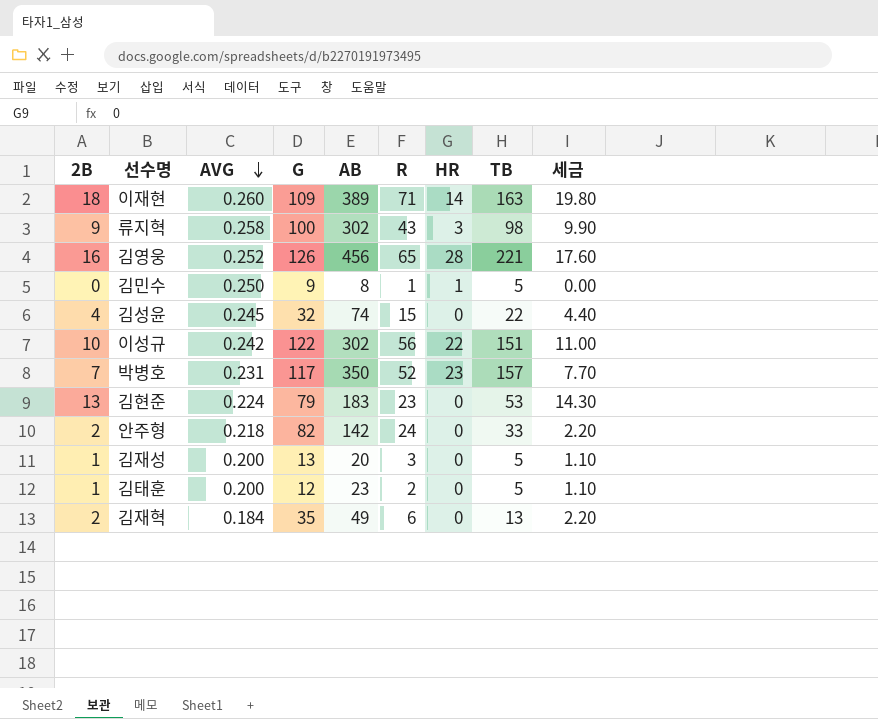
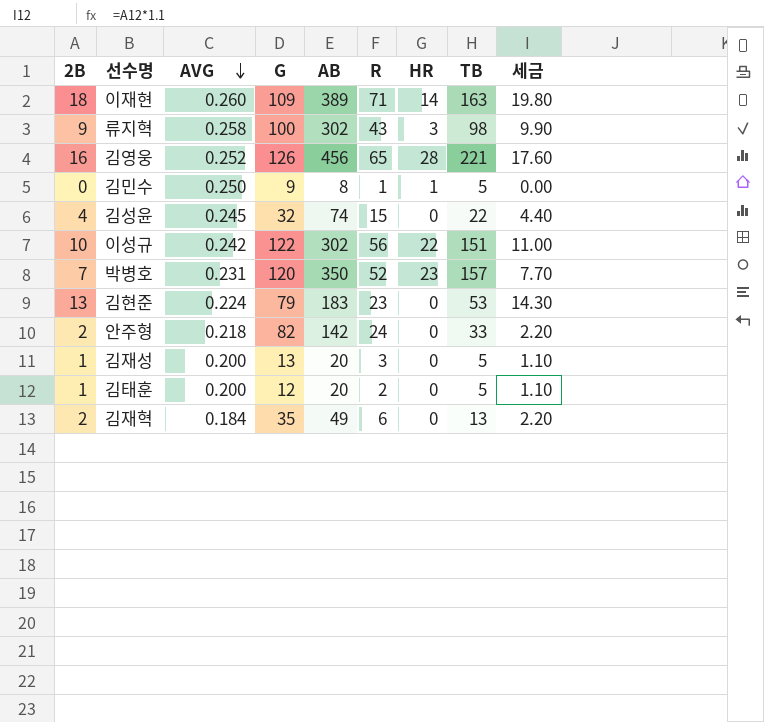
박병호 | G: 117 -> 120
김태훈 | AB: 23 -> 20

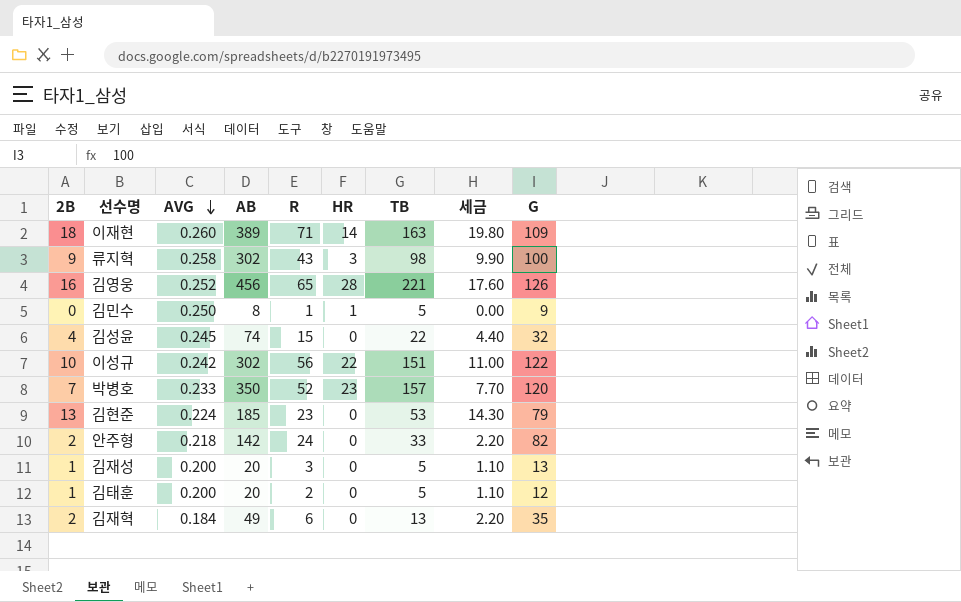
column G | position: 4 -> 9
박병호 | AVG: 0.231 -> 0.233
김현준 | AB: 183 -> 185

